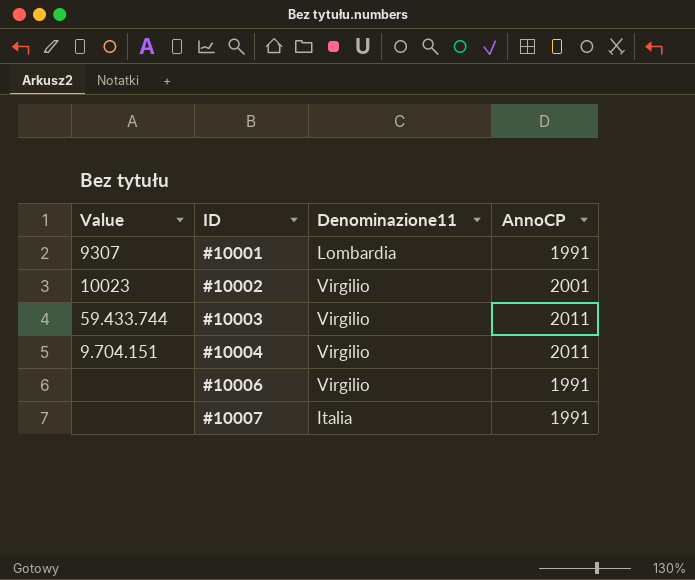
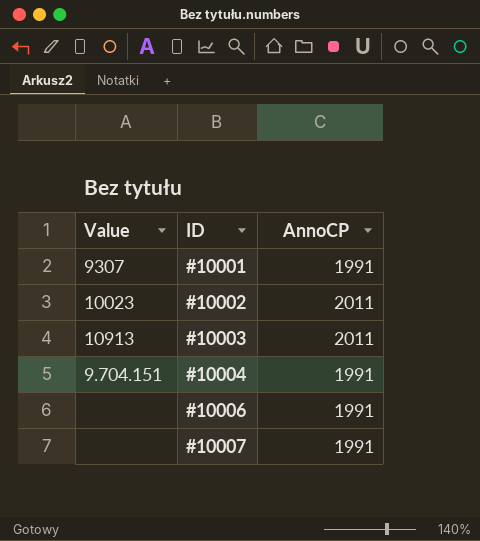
column Denominazione11 | position: 3 -> none
#10002 | AnnoCP: 2001 -> 2011
#10003 | Value: 59.433.744 -> 10913
#10004 | AnnoCP: 2011 -> 1991

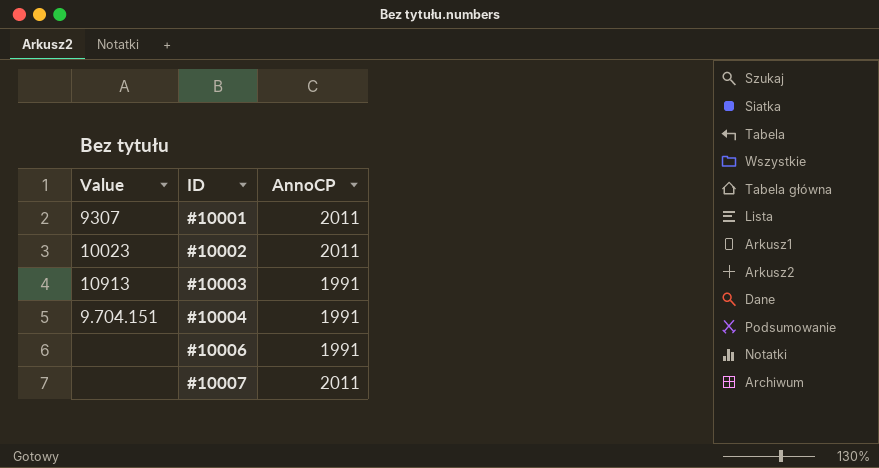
#10001 | AnnoCP: 1991 -> 2011
#10003 | AnnoCP: 2011 -> 1991
#10007 | AnnoCP: 1991 -> 2011

